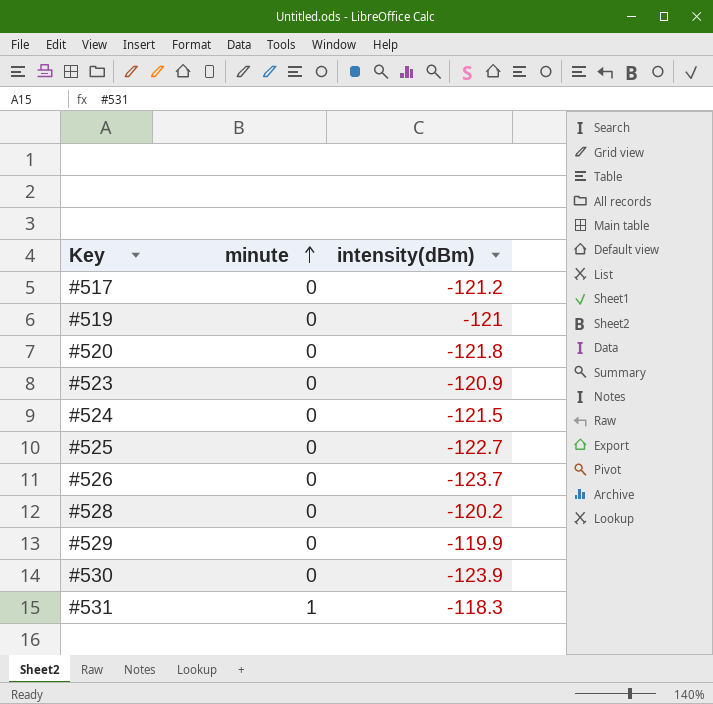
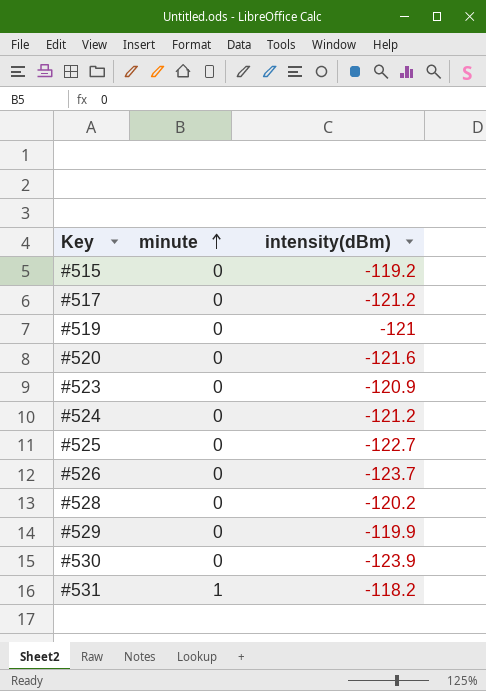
row #515: none -> 0 | -119.2
#520 | intensity(dBm): -121.8 -> -121.6
#524 | intensity(dBm): -121.5 -> -121.2
#531 | intensity(dBm): -118.3 -> -118.2

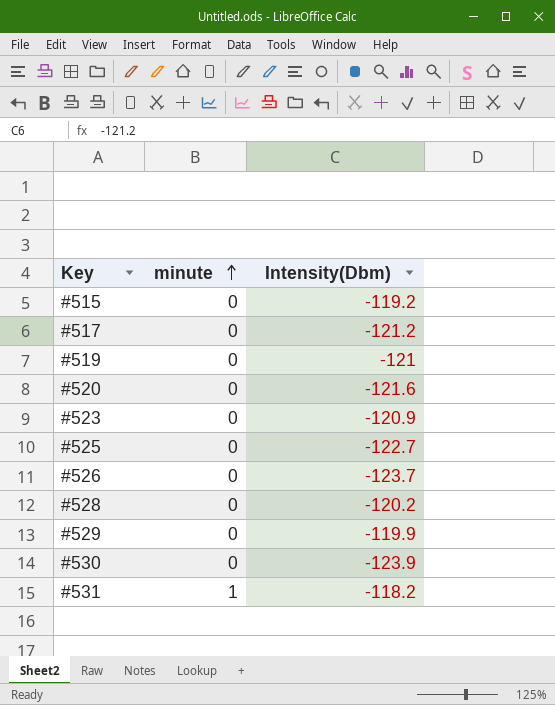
column name: intensity(dBm) -> Intensity(Dbm)
row #524: 0 | -121.2 -> none

